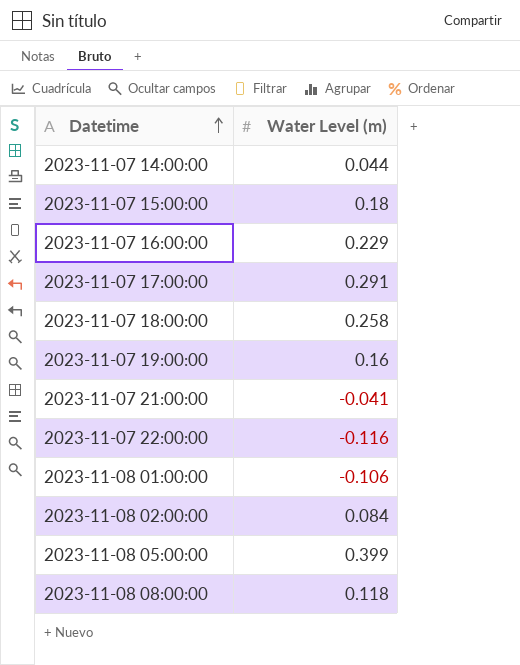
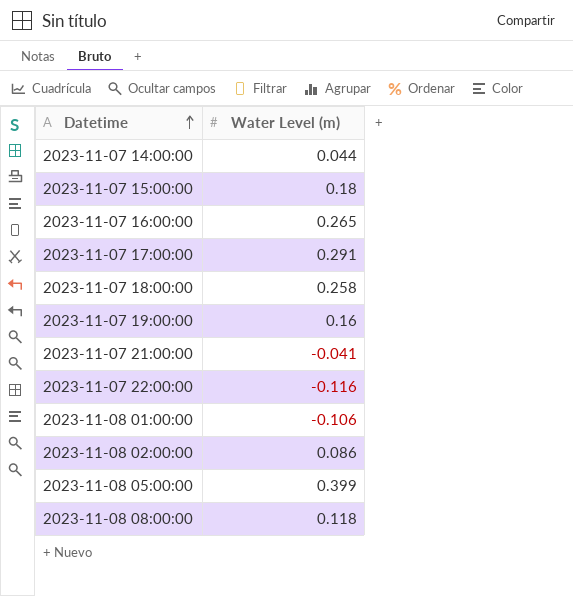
2023-11-07 16:00:00 | Water Level (m): 0.229 -> 0.265
2023-11-08 02:00:00 | Water Level (m): 0.084 -> 0.086

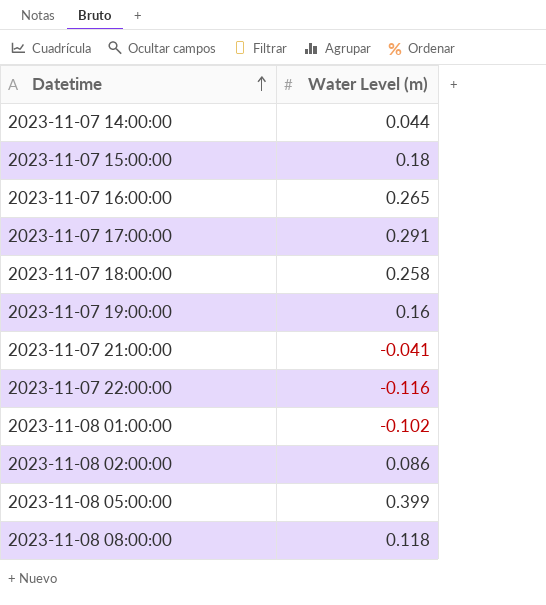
2023-11-08 01:00:00 | Water Level (m): -0.106 -> -0.102

